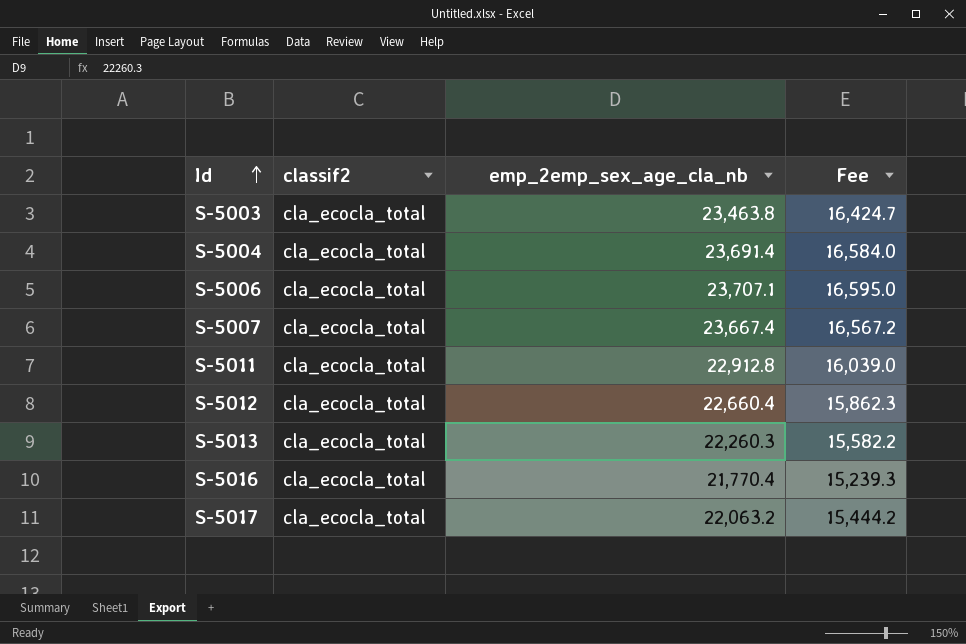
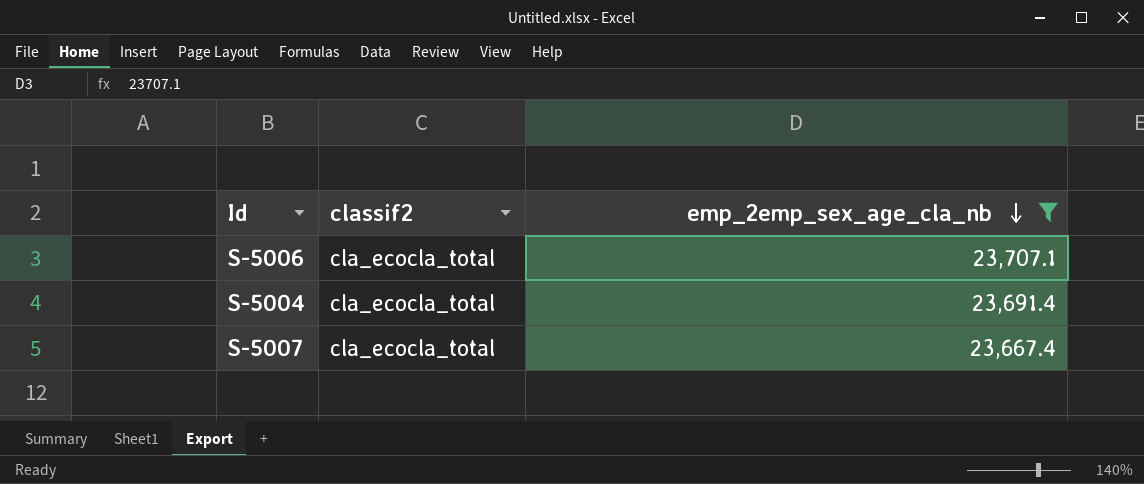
filter: none -> emp_2emp_sex_age_cla_nb >= 23,667.4
row order: Id ascending -> emp_2emp_sex_age_cla_nb descending
column Fee | formula: [emp_2emp_sex_age_cla_nb] * 0.7 -> none

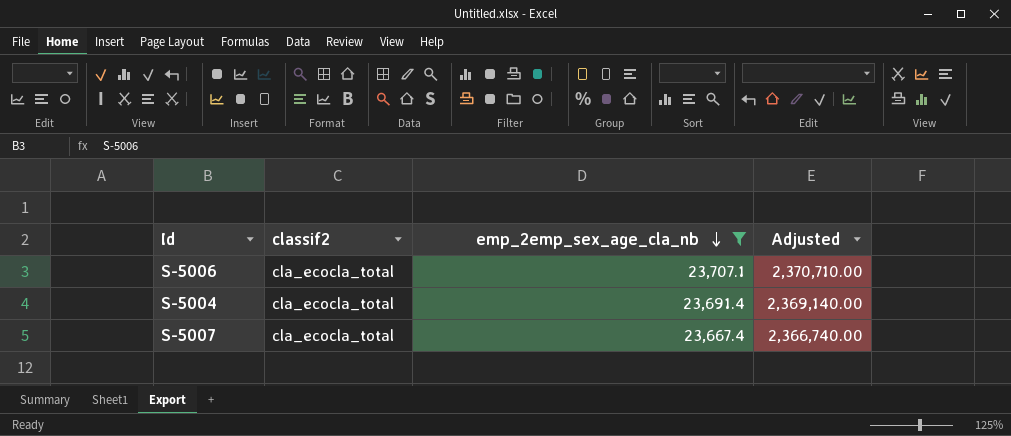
column Adjusted | formula: none -> [emp_2emp_sex_age_cla_nb] * 100

